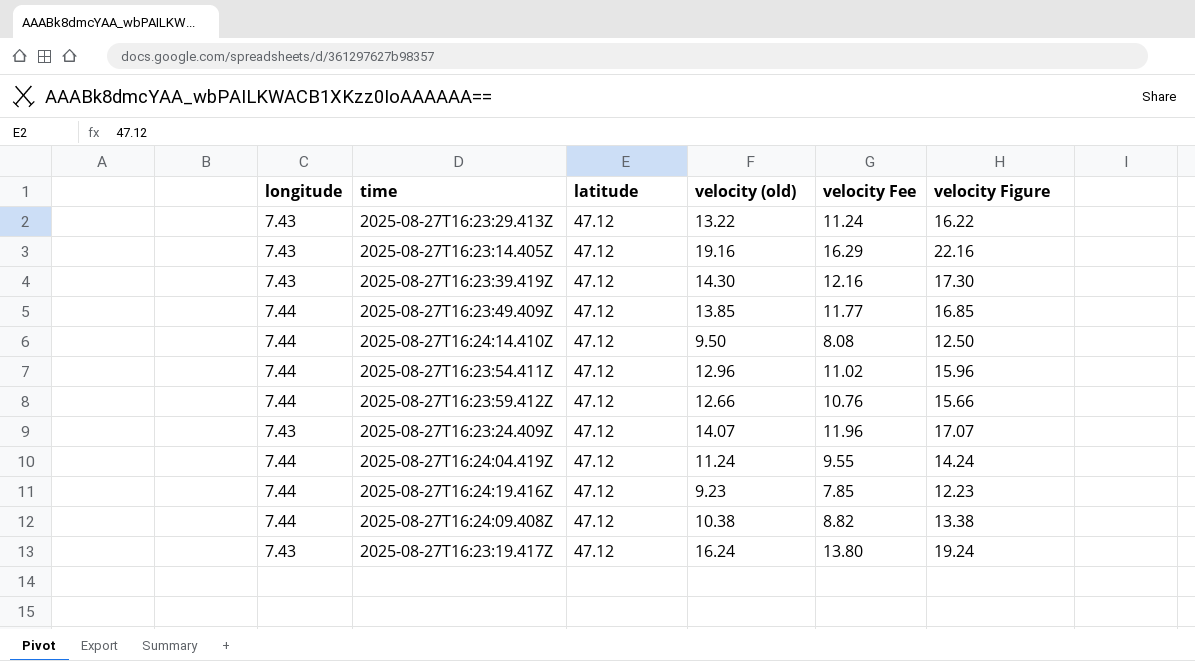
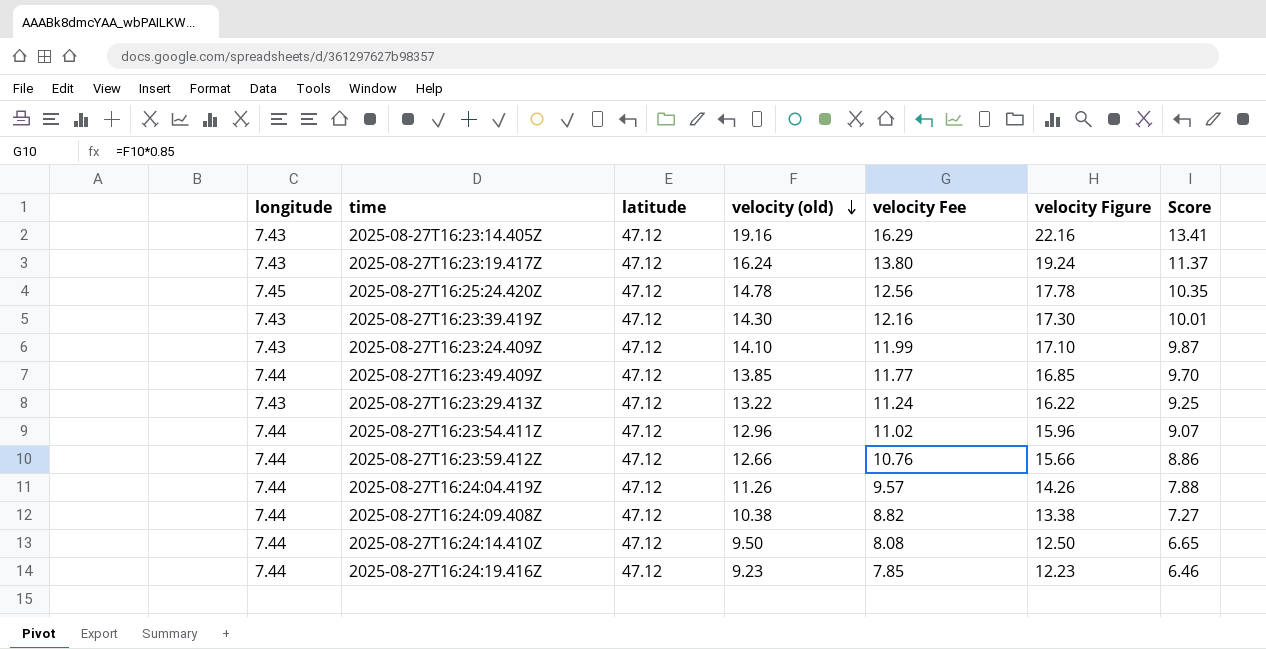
row order: none -> velocity (old) descending
column Score | formula: none -> [velocity (old)] * 0.7
row 2025-08-27T16:25:24.420Z: none -> 7.45 | 47.12 | 14.78 | 12.56 | 17.78 | 10.35
2025-08-27T16:23:24.409Z | velocity (old): 14.07 -> 14.10
2025-08-27T16:23:24.409Z | velocity Fee: 11.96 -> 11.99
2025-08-27T16:23:24.409Z | velocity Figure: 17.07 -> 17.10
2025-08-27T16:24:04.419Z | velocity (old): 11.24 -> 11.26
2025-08-27T16:24:04.419Z | velocity Fee: 9.55 -> 9.57
2025-08-27T16:24:04.419Z | velocity Figure: 14.24 -> 14.26

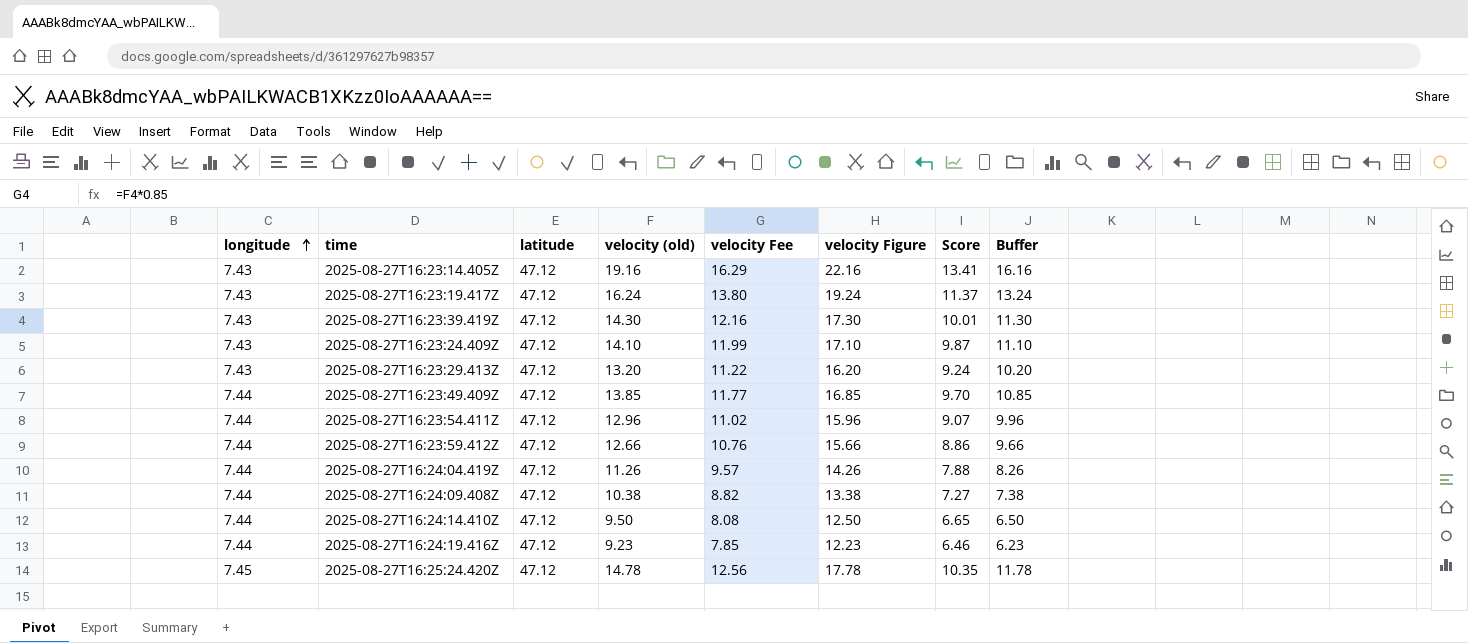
row order: velocity (old) descending -> longitude ascending
column Buffer | formula: none -> [velocity (old)] - 3
2025-08-27T16:23:29.413Z | velocity (old): 13.22 -> 13.20
2025-08-27T16:23:29.413Z | velocity Fee: 11.24 -> 11.22
2025-08-27T16:23:29.413Z | velocity Figure: 16.22 -> 16.20
2025-08-27T16:23:29.413Z | Score: 9.25 -> 9.24

